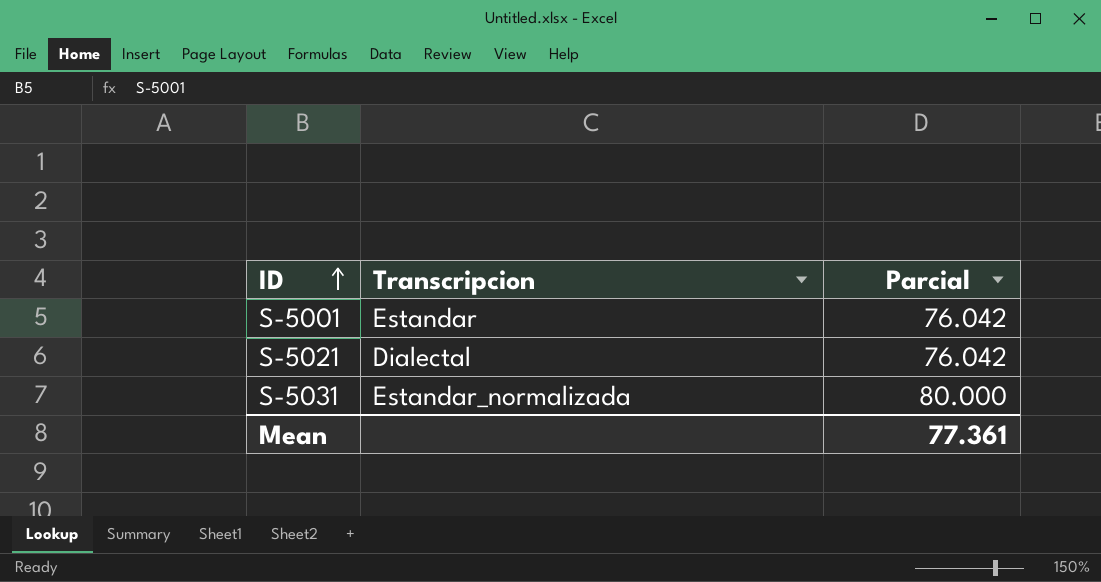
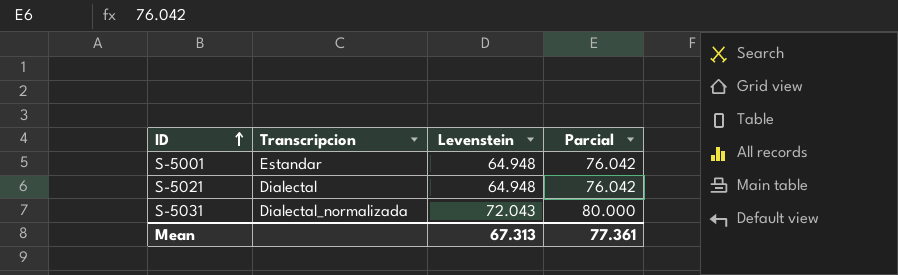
column Levenstein | position: none -> 3
S-5031 | Transcripcion: Estandar_normalizada -> Dialectal_normalizada

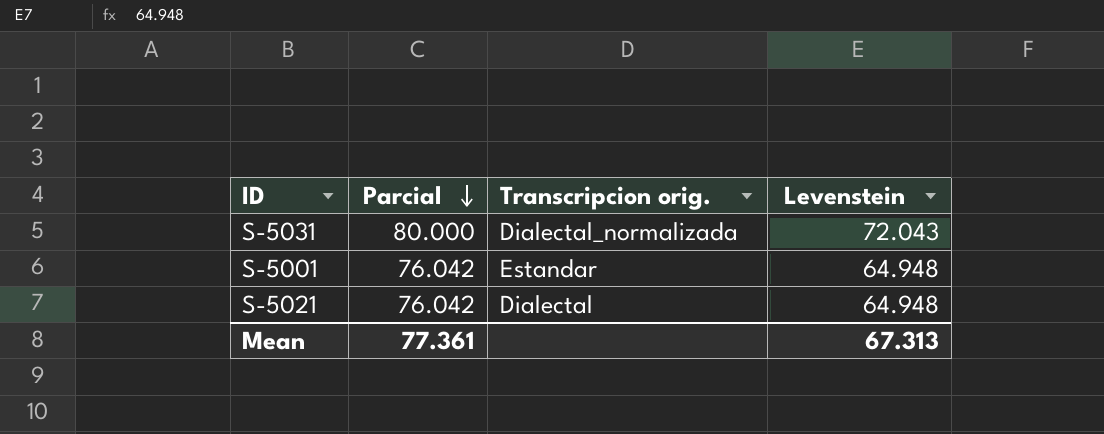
row order: ID ascending -> Parcial descending
column Parcial | position: 4 -> 2
column name: Transcripcion -> Transcripcion orig.

